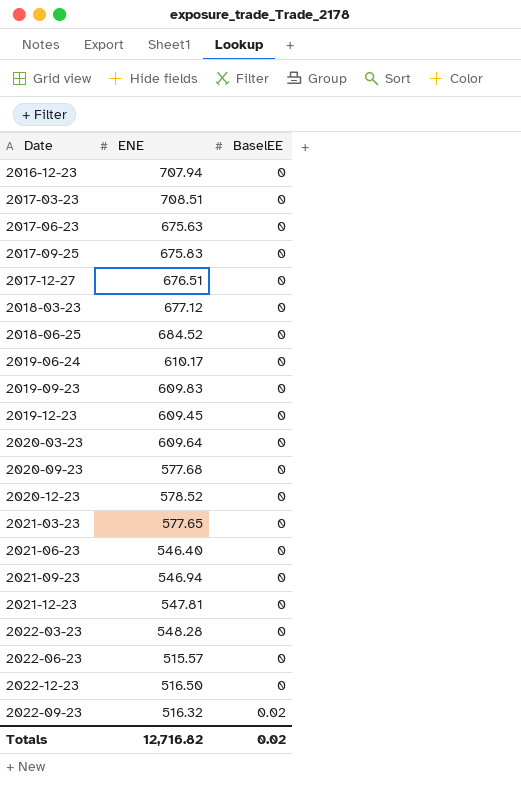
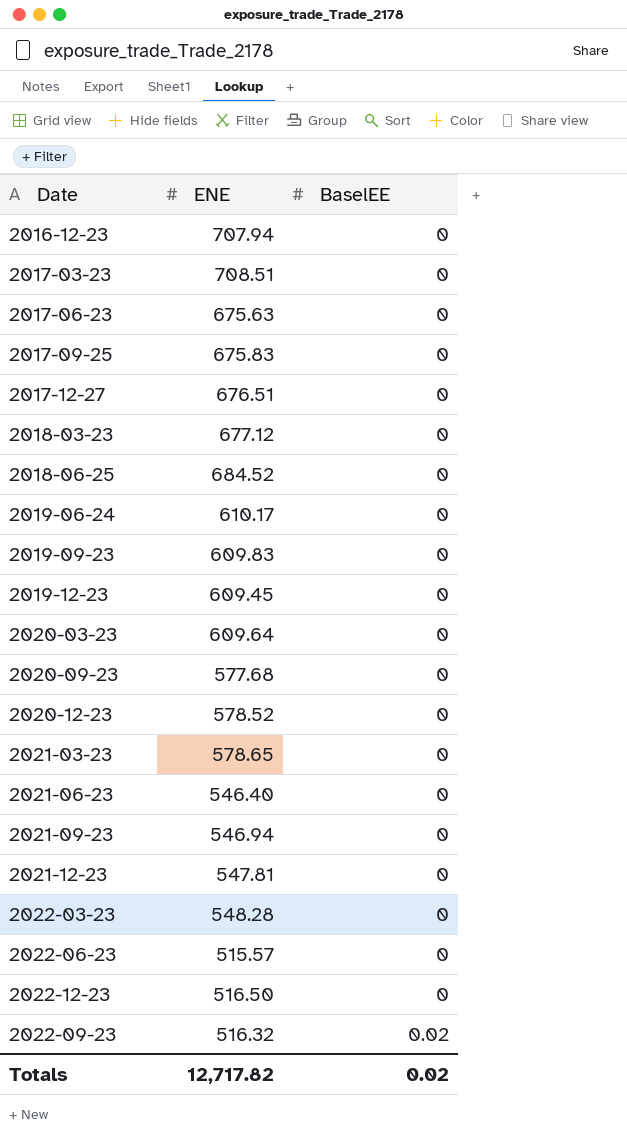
2021-03-23 | ENE: 577.65 -> 578.65
Totals | ENE: 12,716.82 -> 12,717.82

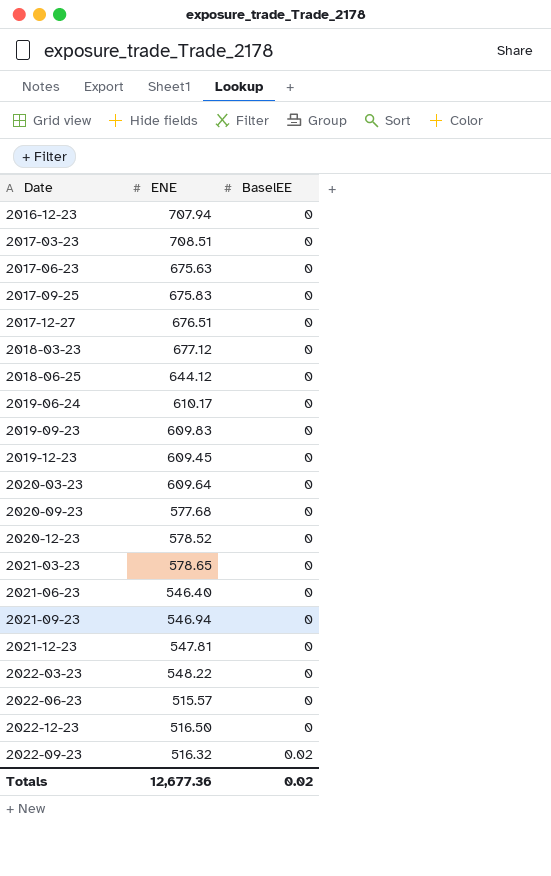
2018-06-25 | ENE: 684.52 -> 644.12
2022-03-23 | ENE: 548.28 -> 548.22
Totals | ENE: 12,717.82 -> 12,677.36

